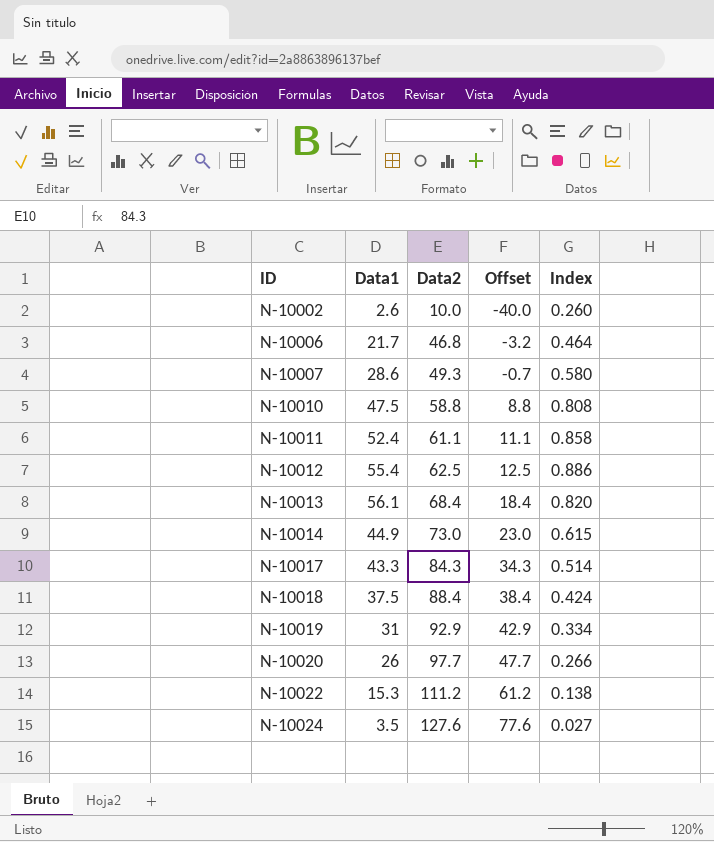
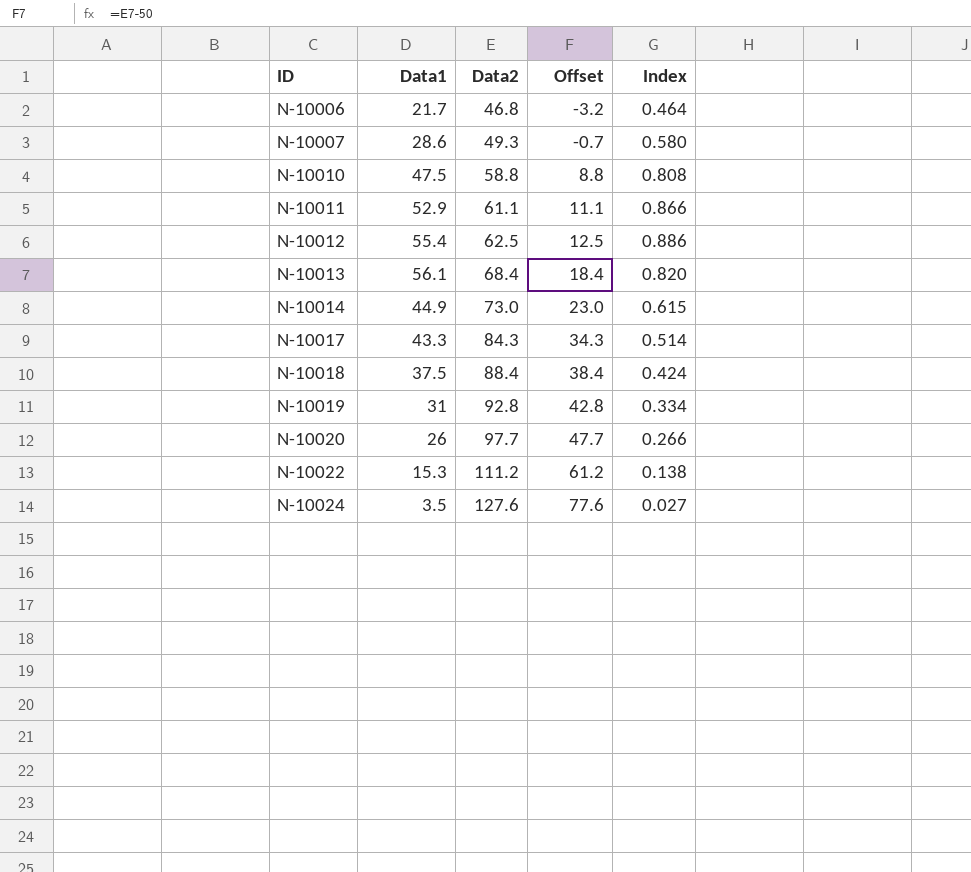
row N-10002: 2.6 | 10.0 | -40.0 | 0.260 -> none
N-10011 | Data1: 52.4 -> 52.9
N-10011 | Index: 0.858 -> 0.866
N-10019 | Data2: 92.9 -> 92.8
N-10019 | Offset: 42.9 -> 42.8

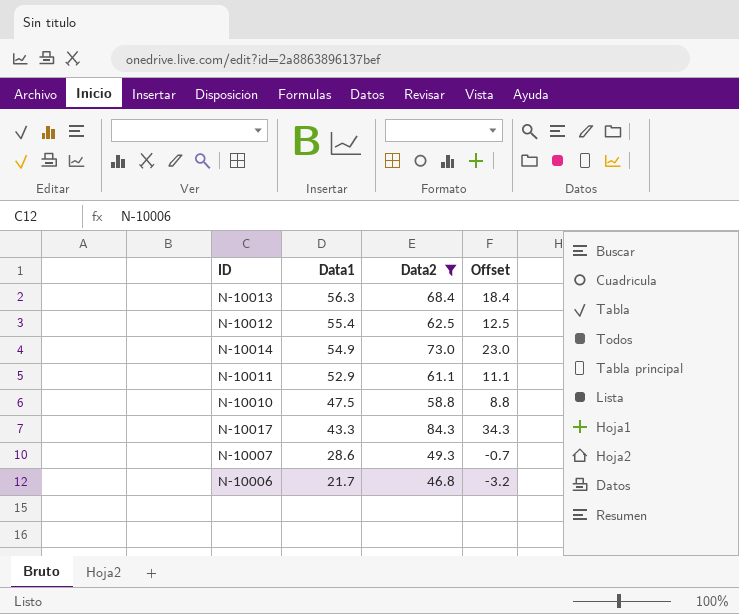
filter: none -> Data2 <= 84.3
row order: ID ascending -> Data1 descending
column Index | formula: [Data1] / [Data2] -> none
N-10013 | Data1: 56.1 -> 56.3
N-10014 | Data1: 44.9 -> 54.9

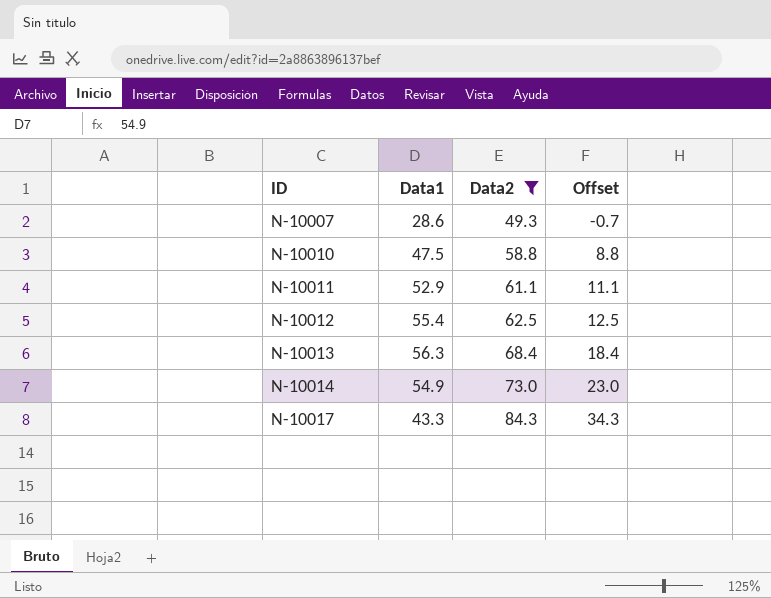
row order: Data1 descending -> ID ascending
row N-10006: 21.7 | 46.8 | -3.2 -> none

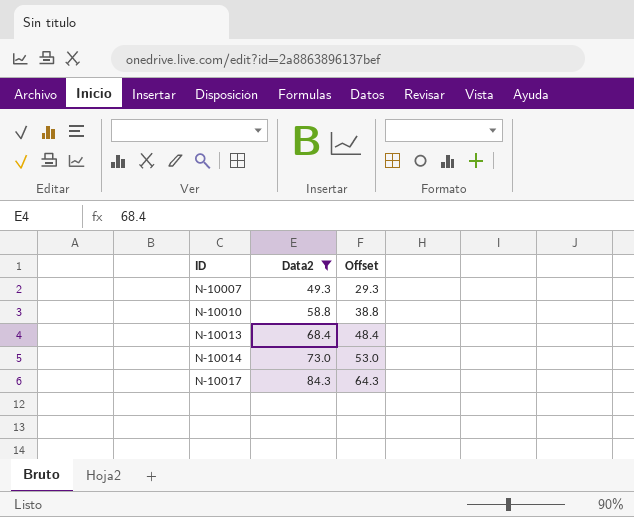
column Data1 | position: 2 -> none
column Offset | formula: [Data2] - 50 -> [Data2] - 20
row N-10011: 52.9 | 61.1 | 11.1 -> none
row N-10012: 55.4 | 62.5 | 12.5 -> none

